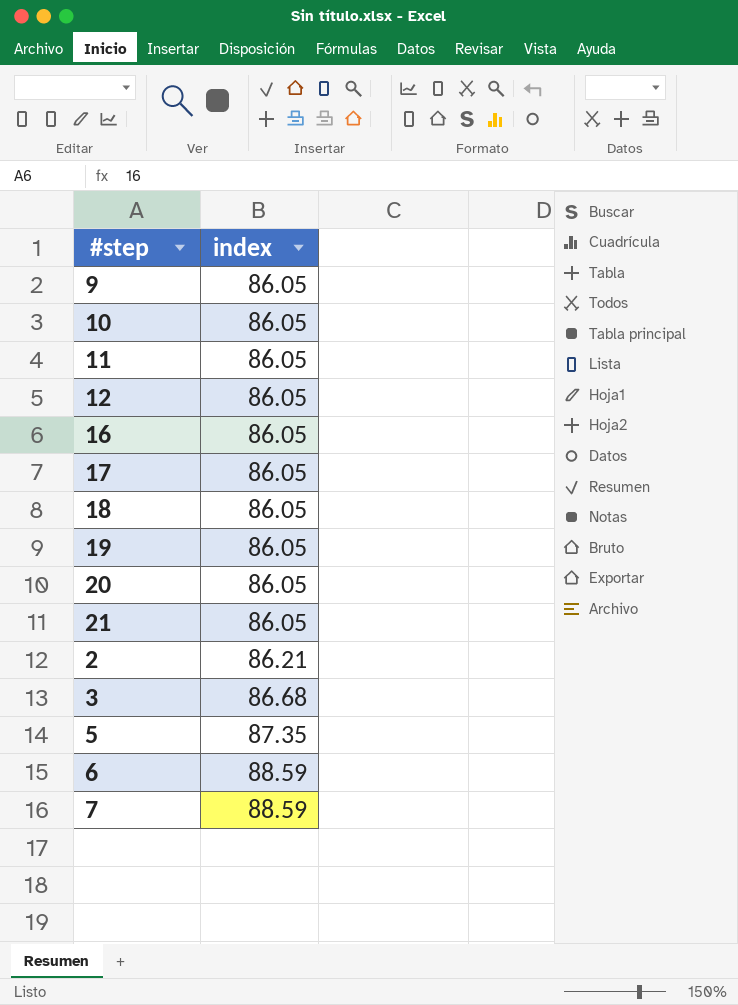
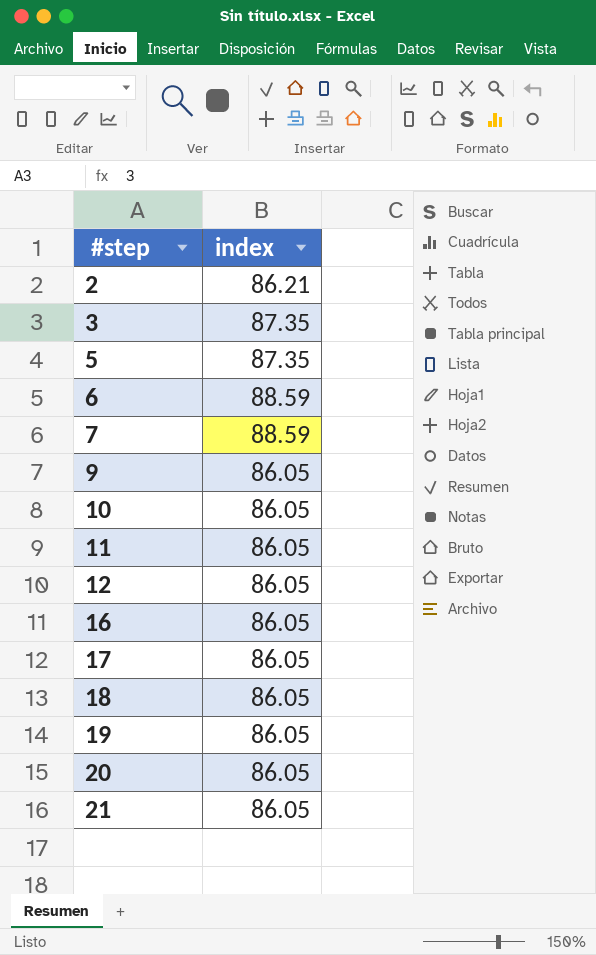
row order: index ascending -> #step ascending
3 | index: 86.68 -> 87.35

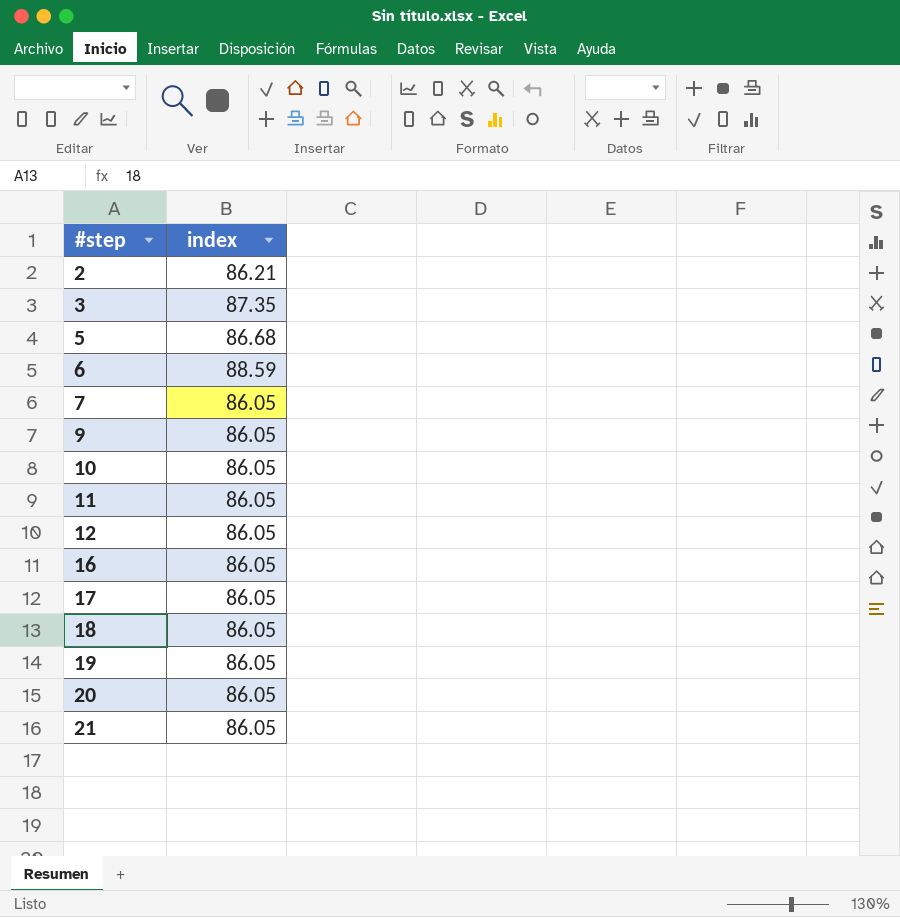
5 | index: 87.35 -> 86.68
7 | index: 88.59 -> 86.05

